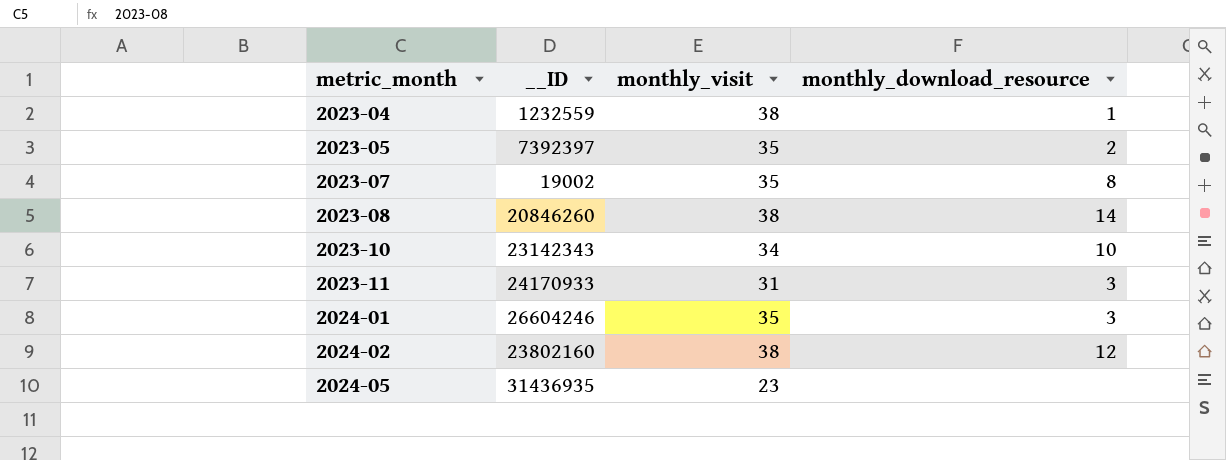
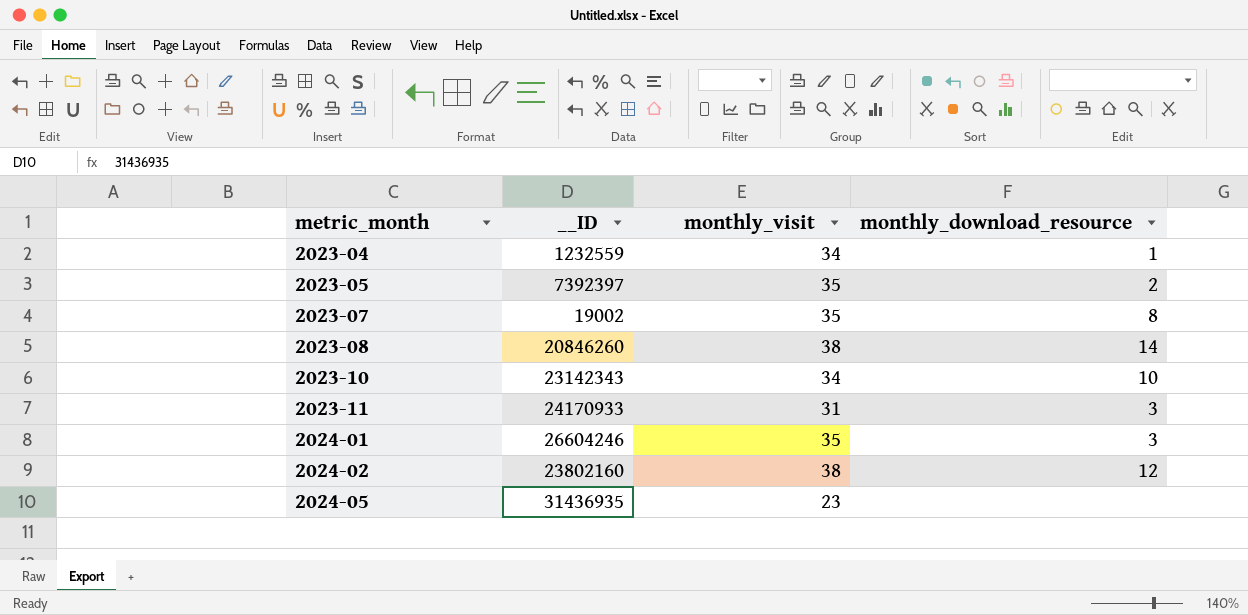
2023-04 | monthly_visit: 38 -> 34

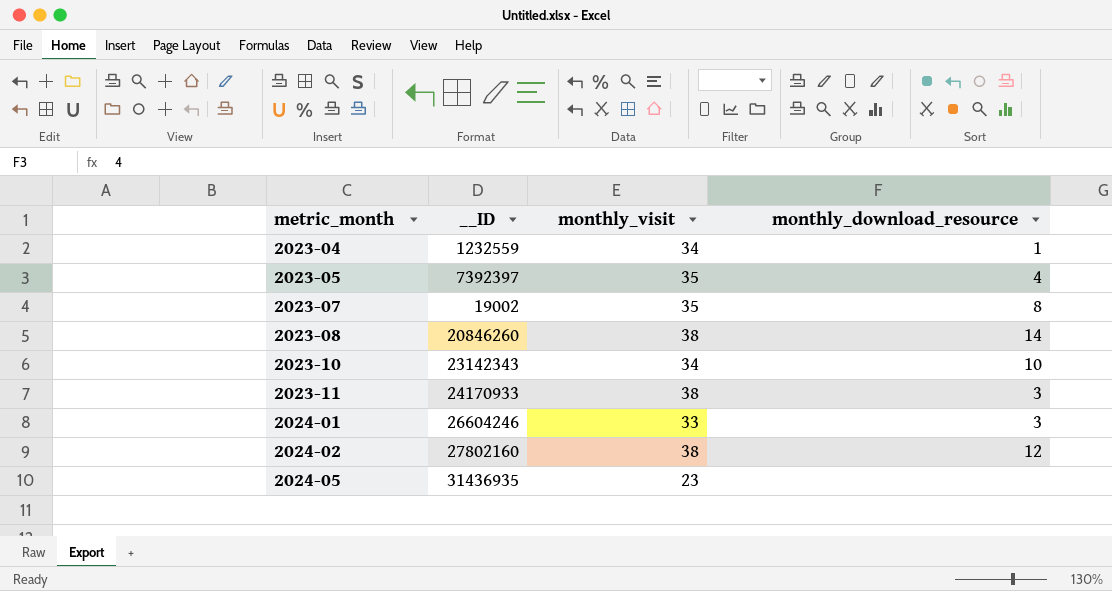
2023-05 | monthly_download_resource: 2 -> 4
2023-11 | monthly_visit: 31 -> 38
2024-01 | monthly_visit: 35 -> 33
2024-02 | __ID: 23802160 -> 27802160

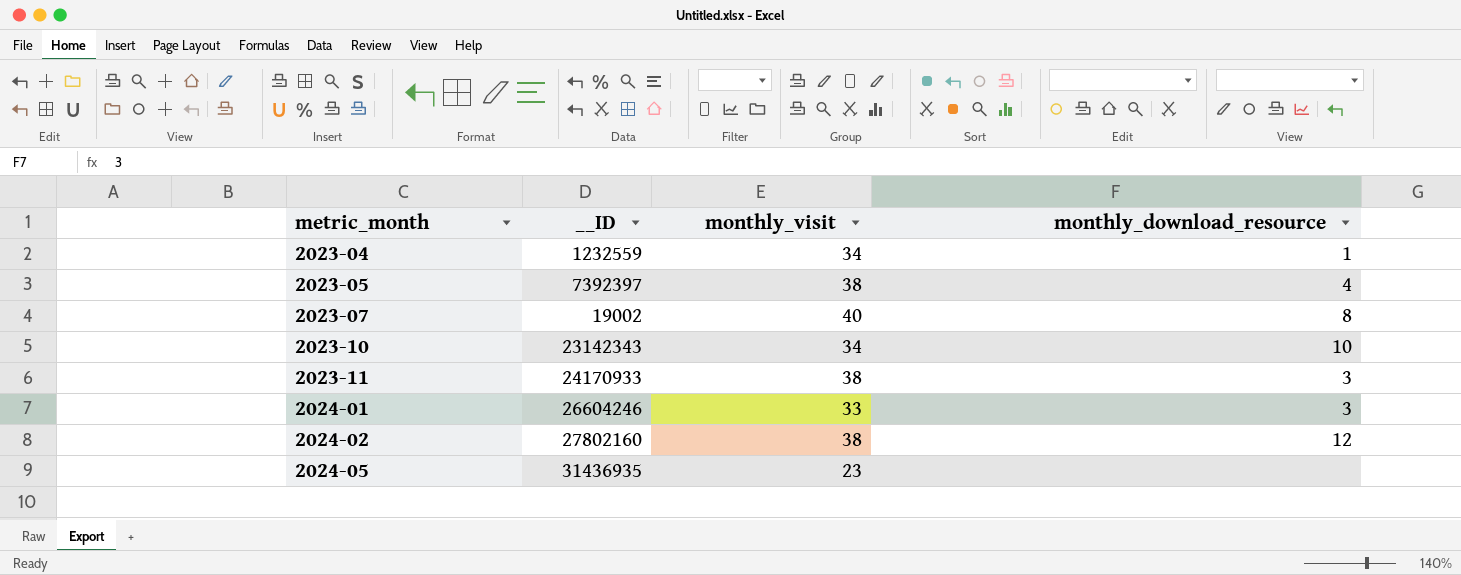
row 2023-08: 20846260 | 38 | 14 -> none
2023-05 | monthly_visit: 35 -> 38
2023-07 | monthly_visit: 35 -> 40

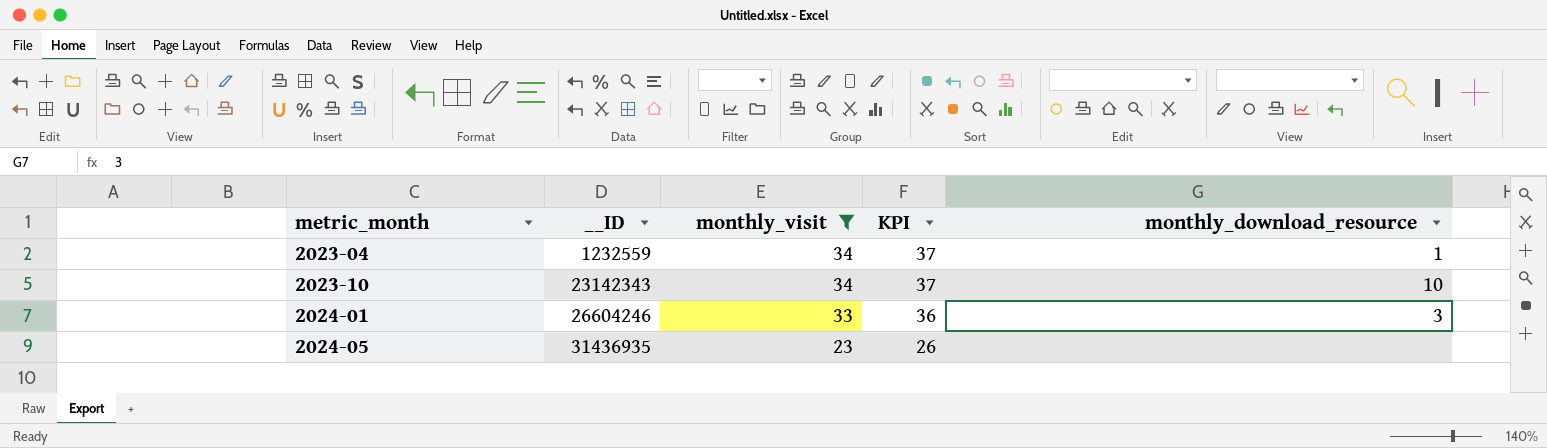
filter: none -> monthly_visit <= 34
column KPI | formula: none -> [monthly_visit] + 3

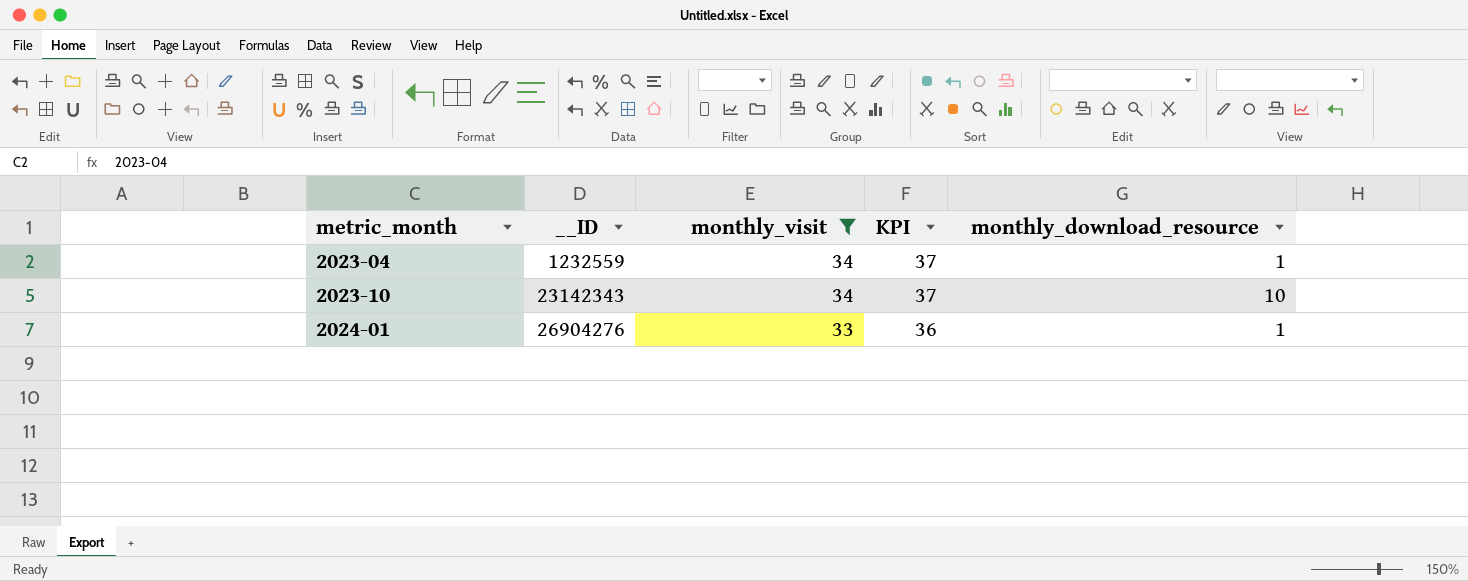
row 2024-05: 31436935 | 23 | 26 | none -> none
2024-01 | __ID: 26604246 -> 26904276
2024-01 | monthly_download_resource: 3 -> 1

